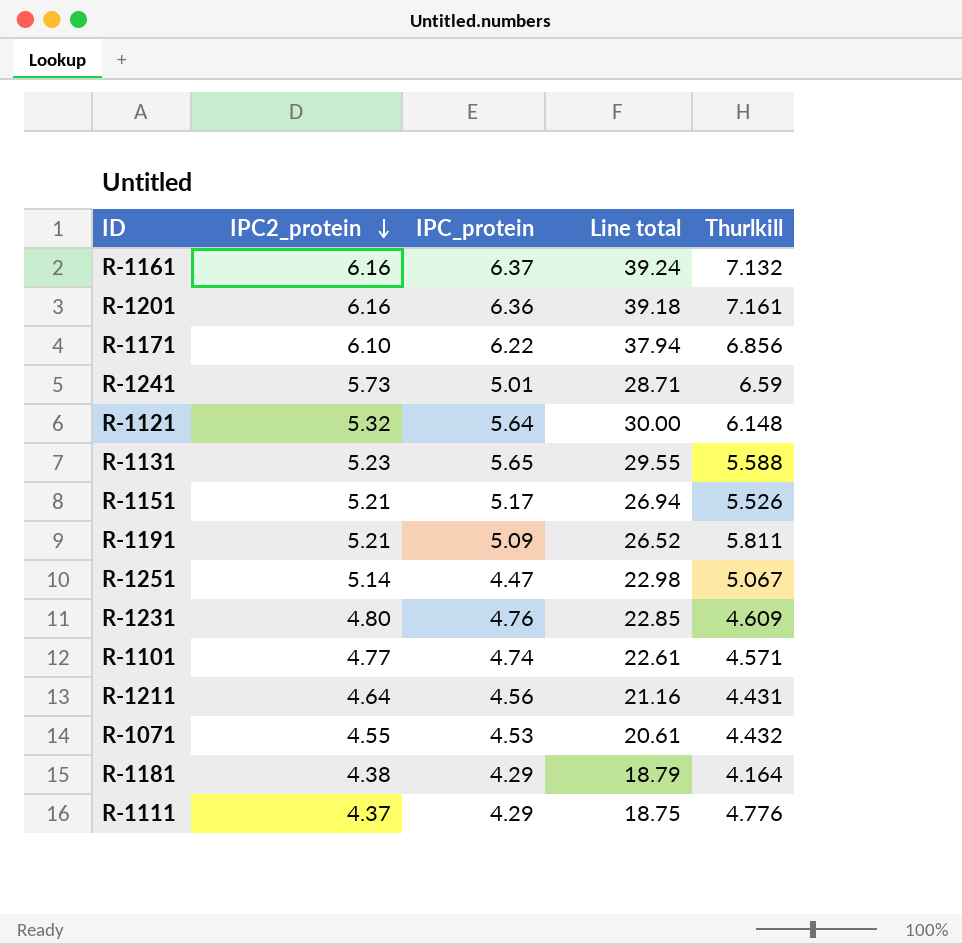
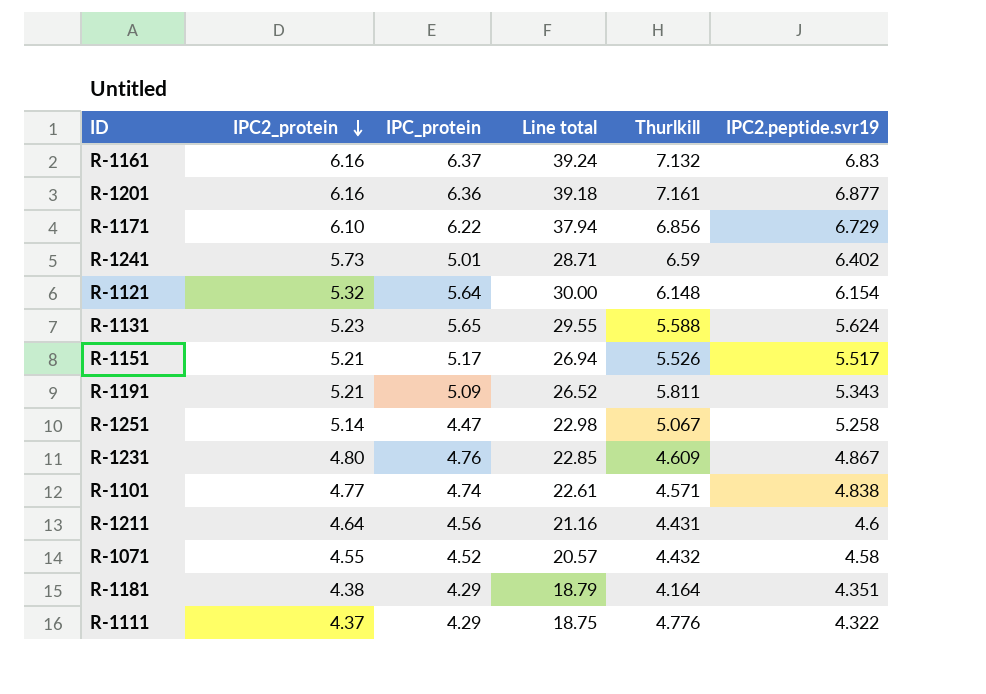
column IPC2.peptide.svr19 | position: none -> 6
R-1071 | IPC_protein: 4.53 -> 4.52
R-1071 | Line total: 20.61 -> 20.57

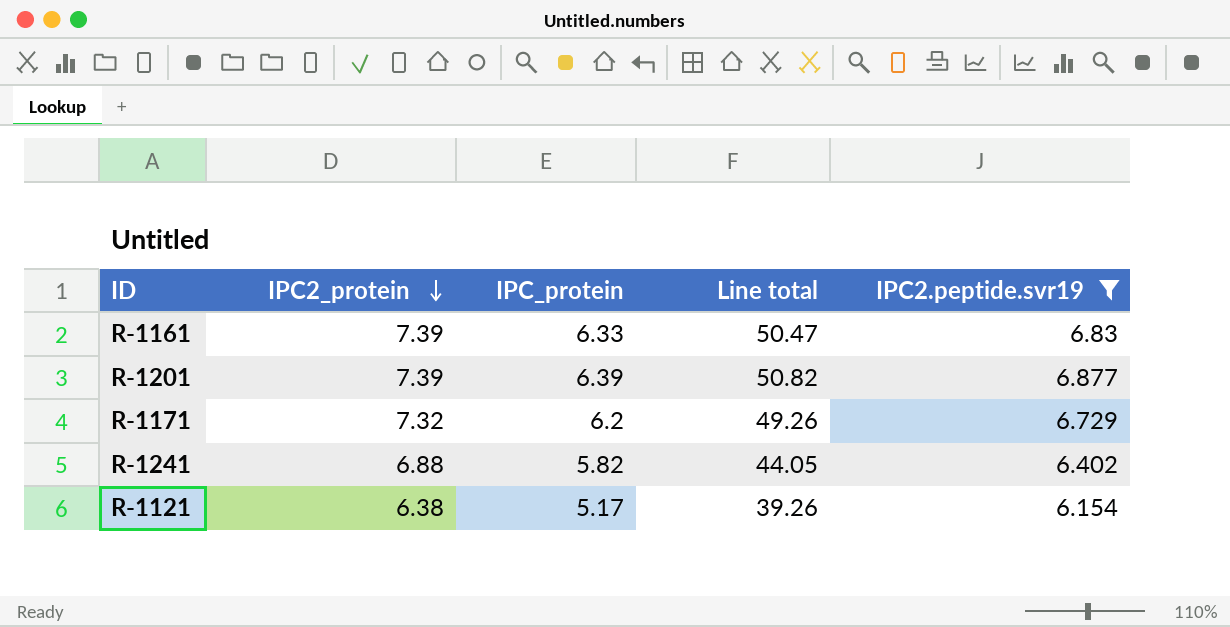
filter: none -> IPC2.peptide.svr19 >= 6.154
column Thurlkill | position: 5 -> none
column Line total | formula: [IPC2_protein] * [IPC_protein] -> [IPC2_protein] * [IPC2.peptide.svr19]
R-1161 | IPC2_protein: 6.16 -> 7.39
R-1161 | IPC_protein: 6.37 -> 6.33
R-1201 | IPC2_protein: 6.16 -> 7.39
R-1201 | IPC_protein: 6.36 -> 6.39
R-1171 | IPC2_protein: 6.10 -> 7.32
R-1171 | IPC_protein: 6.22 -> 6.2
R-1241 | IPC2_protein: 5.73 -> 6.88
R-1241 | IPC_protein: 5.01 -> 5.82
R-1121 | IPC2_protein: 5.32 -> 6.38
R-1121 | IPC_protein: 5.64 -> 5.17

